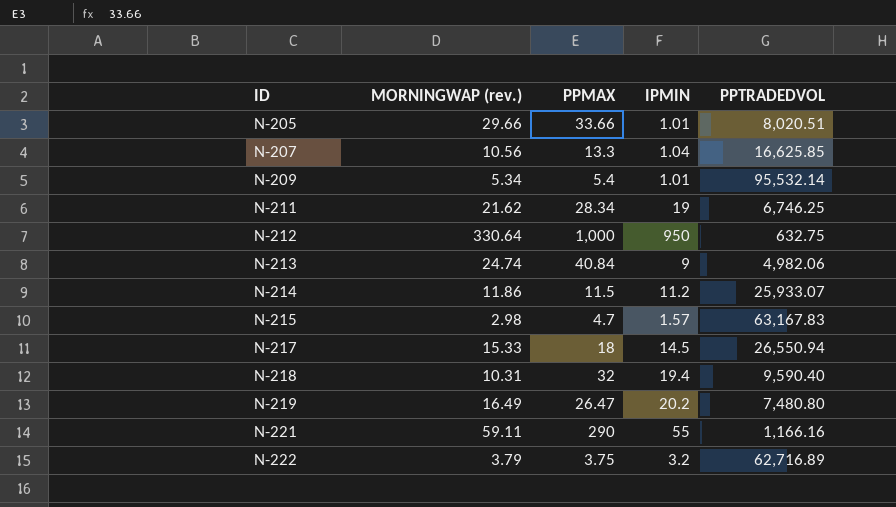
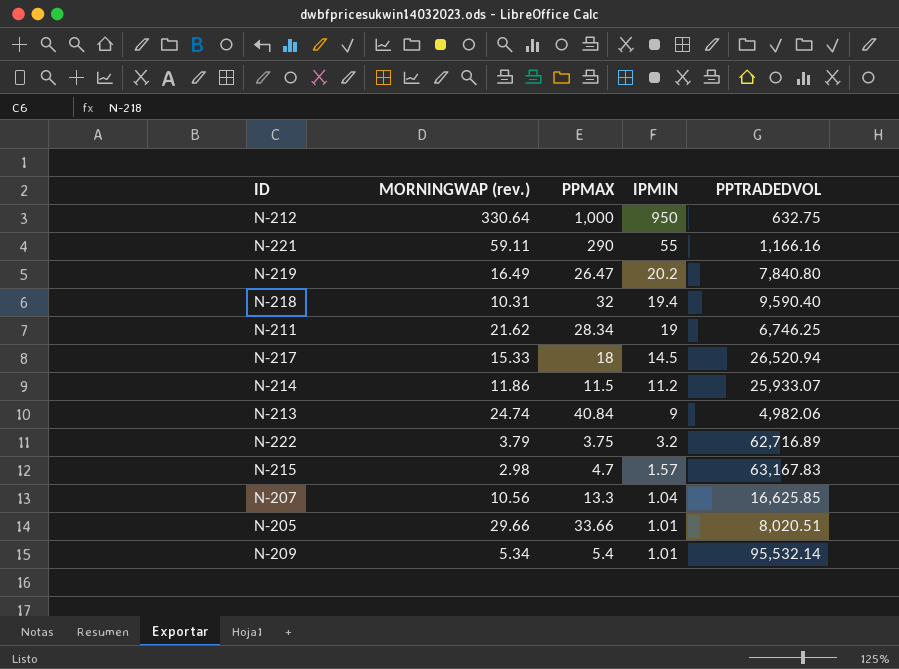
row order: ID ascending -> IPMIN descending
N-219 | PPTRADEDVOL: 7,480.80 -> 7,840.80
N-217 | PPTRADEDVOL: 26,550.94 -> 26,520.94

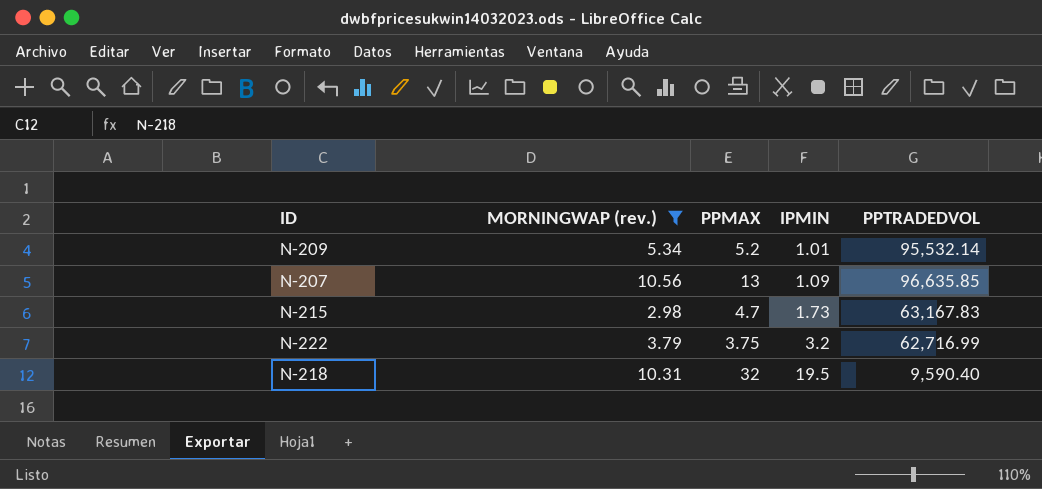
filter: none -> MORNINGWAP (rev.) <= 10.56
row order: IPMIN descending -> IPMIN ascending
N-209 | PPMAX: 5.4 -> 5.2
N-207 | PPMAX: 13.3 -> 13
N-207 | IPMIN: 1.04 -> 1.09
N-207 | PPTRADEDVOL: 16,625.85 -> 96,635.85
N-215 | IPMIN: 1.57 -> 1.73
N-222 | PPTRADEDVOL: 62,716.89 -> 62,716.99
N-218 | IPMIN: 19.4 -> 19.5

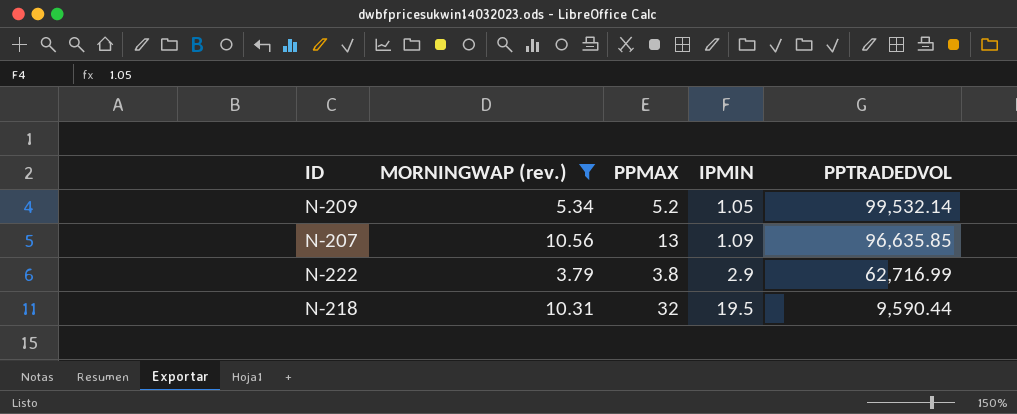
row N-215: 2.98 | 4.7 | 1.73 | 63,167.83 -> none
N-209 | IPMIN: 1.01 -> 1.05
N-209 | PPTRADEDVOL: 95,532.14 -> 99,532.14
N-222 | PPMAX: 3.75 -> 3.8
N-222 | IPMIN: 3.2 -> 2.9
N-218 | PPTRADEDVOL: 9,590.40 -> 9,590.44

